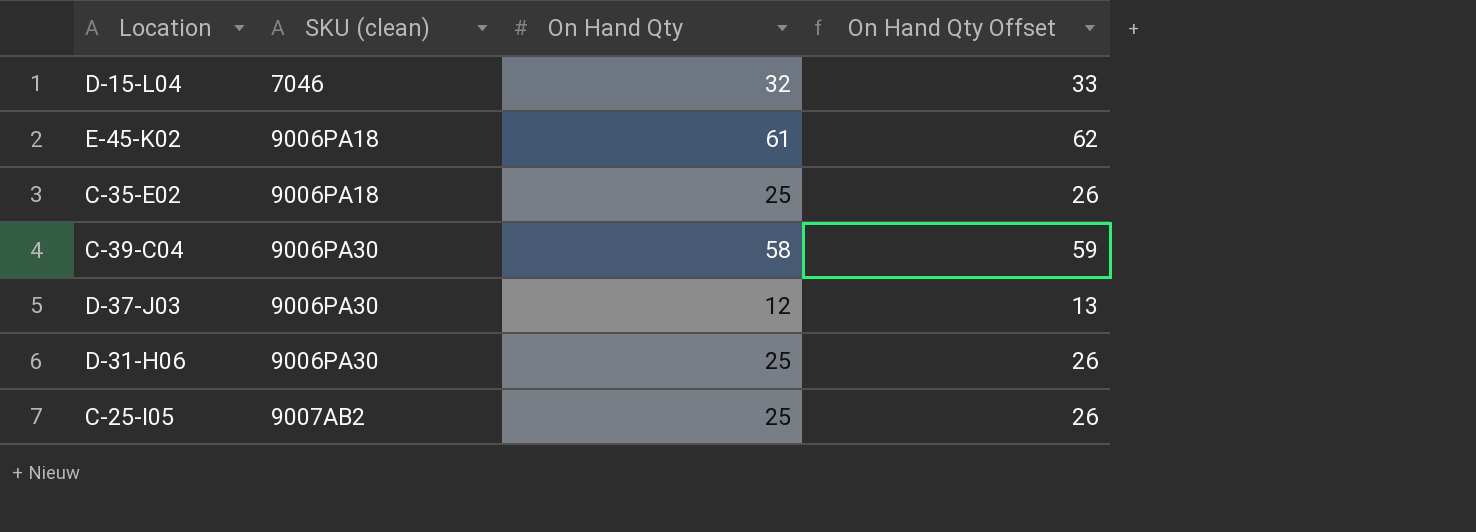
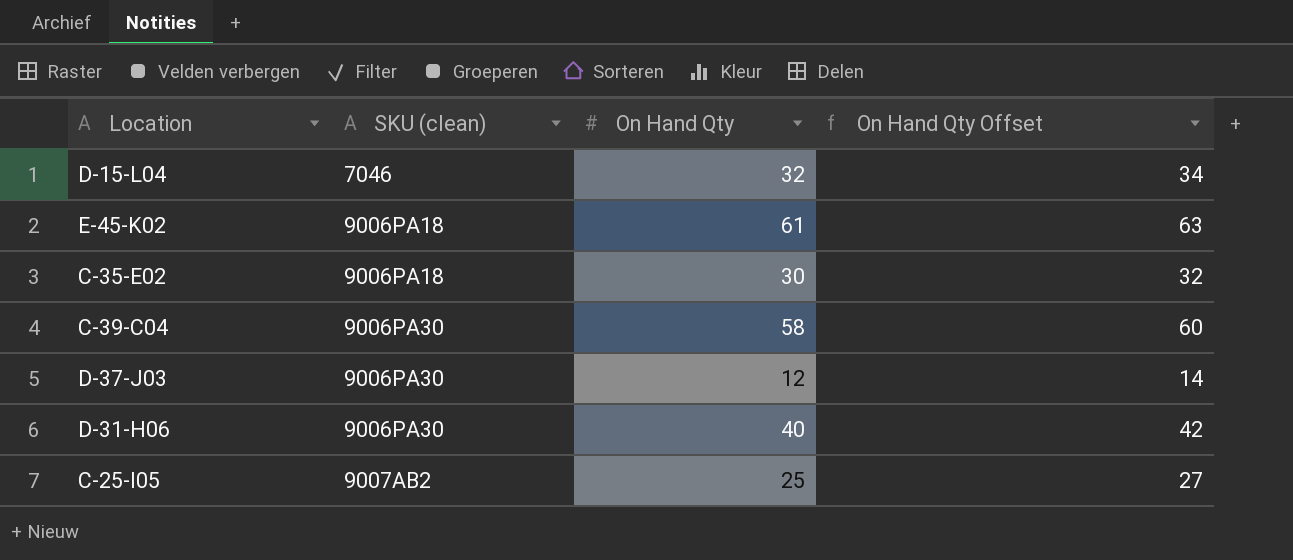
column On Hand Qty Offset | formula: [On Hand Qty] + 1 -> [On Hand Qty] + 2
C-35-E02 | On Hand Qty: 25 -> 30
D-31-H06 | On Hand Qty: 25 -> 40

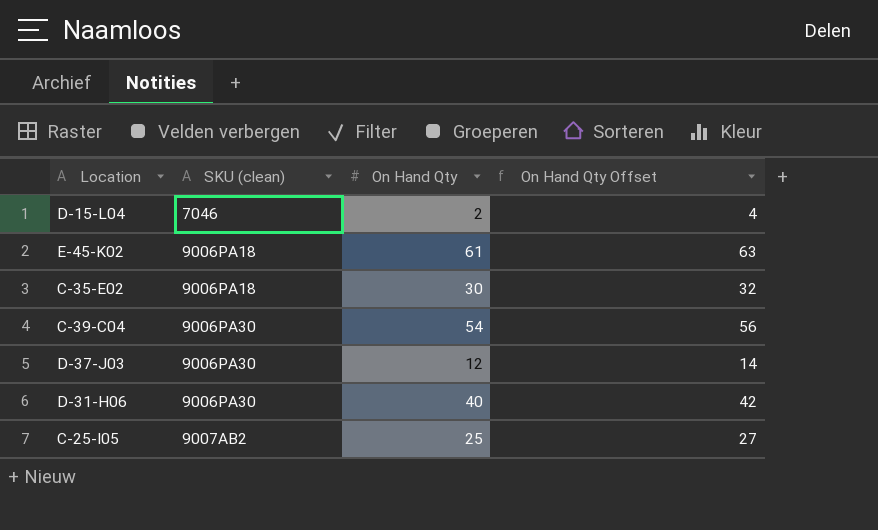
D-15-L04 | On Hand Qty: 32 -> 2
D-15-L04 | On Hand Qty Offset: 34 -> 4
C-39-C04 | On Hand Qty: 58 -> 54
C-39-C04 | On Hand Qty Offset: 60 -> 56

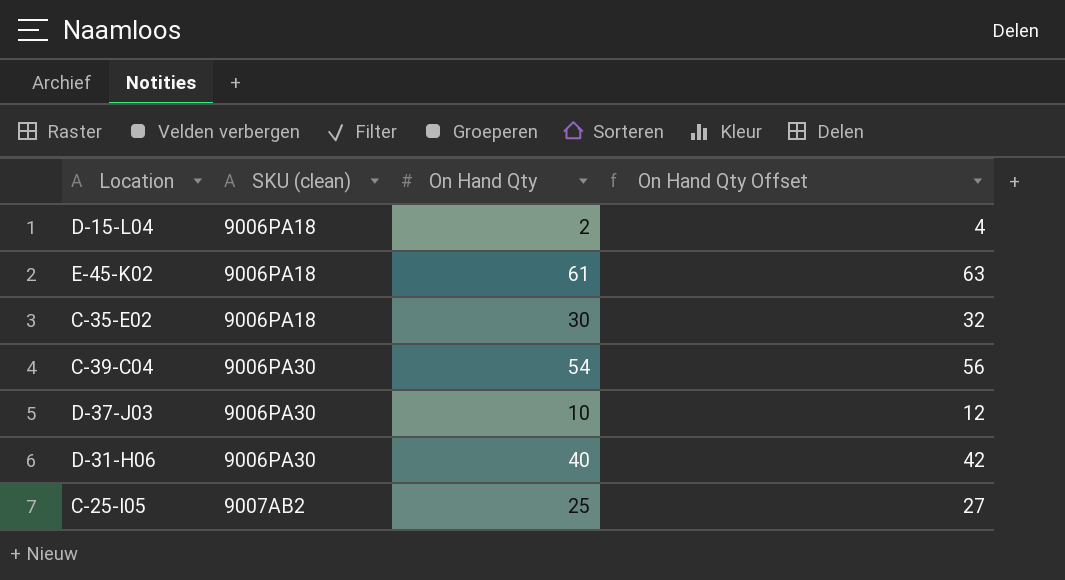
D-15-L04 | SKU (clean): 7046 -> 9006PA18
D-37-J03 | On Hand Qty: 12 -> 10
D-37-J03 | On Hand Qty Offset: 14 -> 12

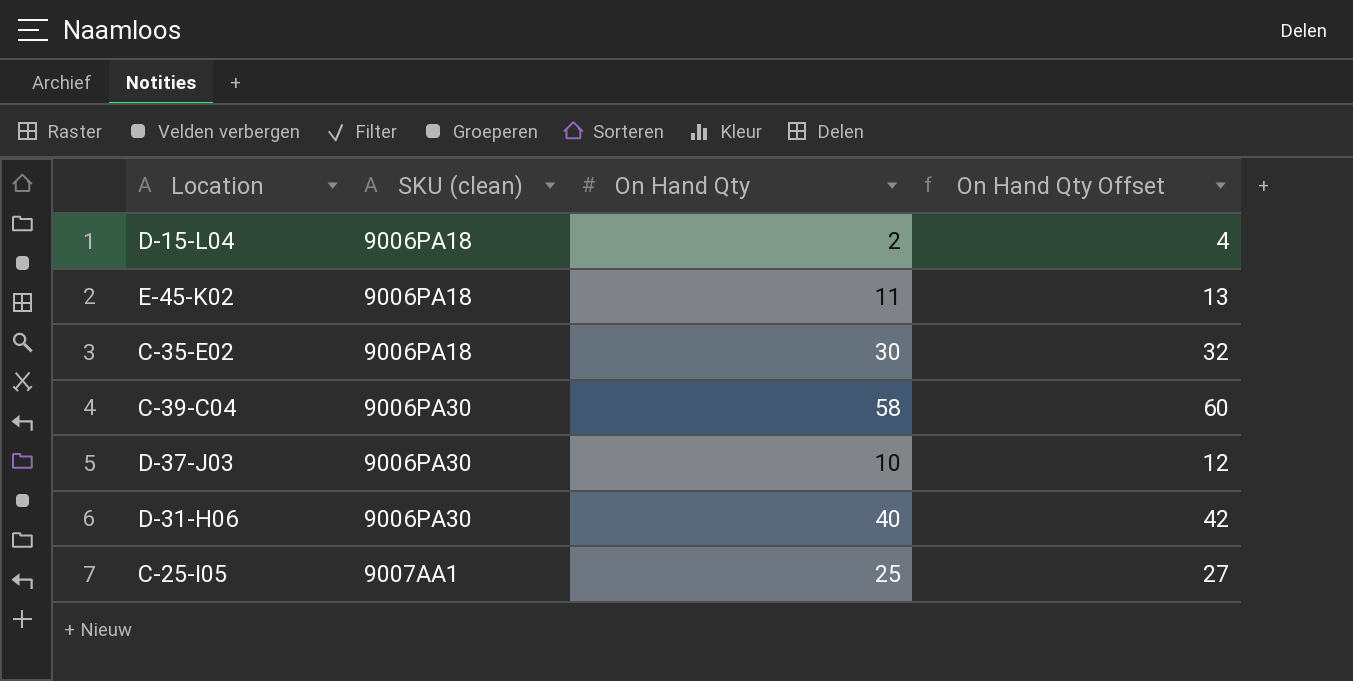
E-45-K02 | On Hand Qty: 61 -> 11
E-45-K02 | On Hand Qty Offset: 63 -> 13
C-39-C04 | On Hand Qty: 54 -> 58
C-39-C04 | On Hand Qty Offset: 56 -> 60
C-25-I05 | SKU (clean): 9007AB2 -> 9007AA1

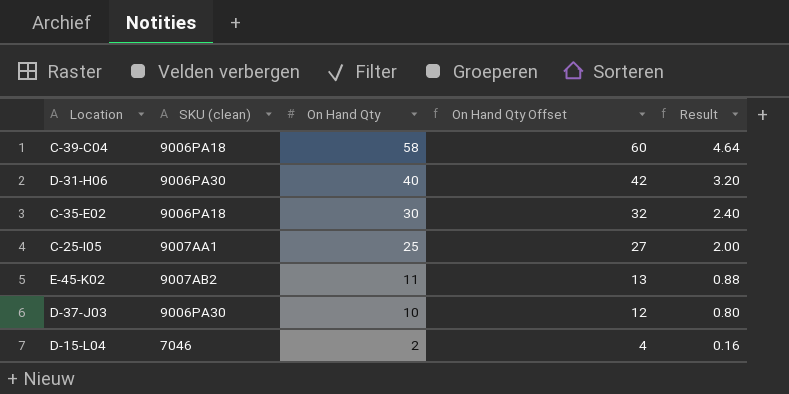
row order: SKU (clean) ascending -> On Hand Qty descending
column Result | formula: none -> [On Hand Qty] * 0.08
C-39-C04 | SKU (clean): 9006PA30 -> 9006PA18
E-45-K02 | SKU (clean): 9006PA18 -> 9007AB2
D-15-L04 | SKU (clean): 9006PA18 -> 7046

